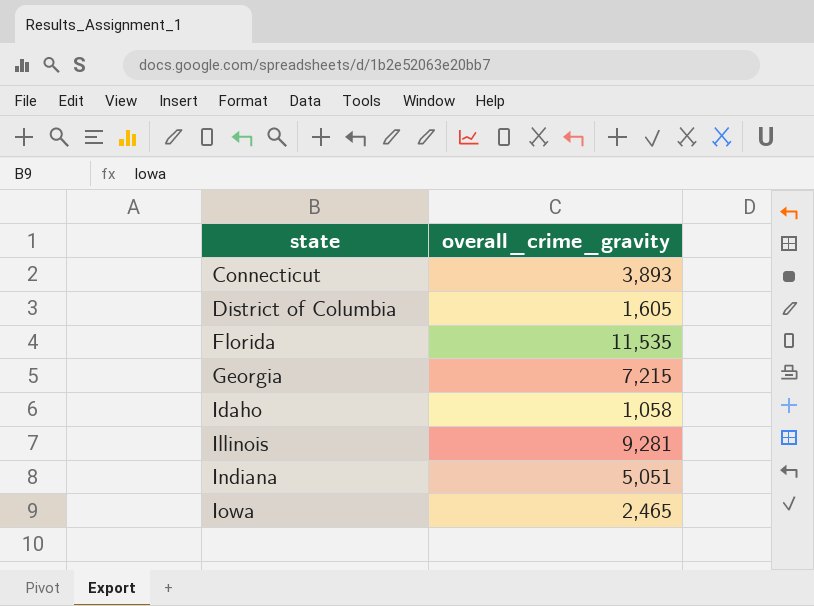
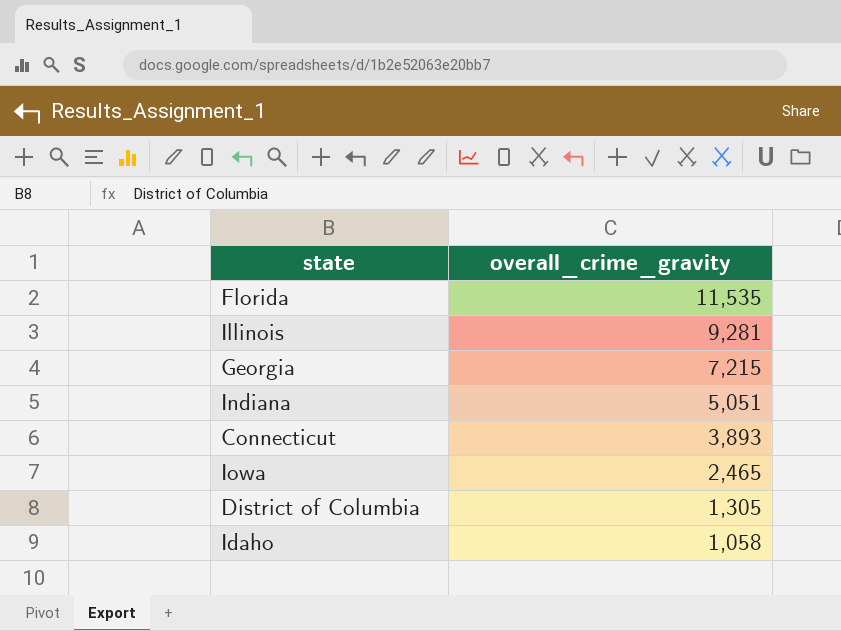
row order: state ascending -> overall_crime_gravity descending
District of Columbia | overall_crime_gravity: 1,605 -> 1,305

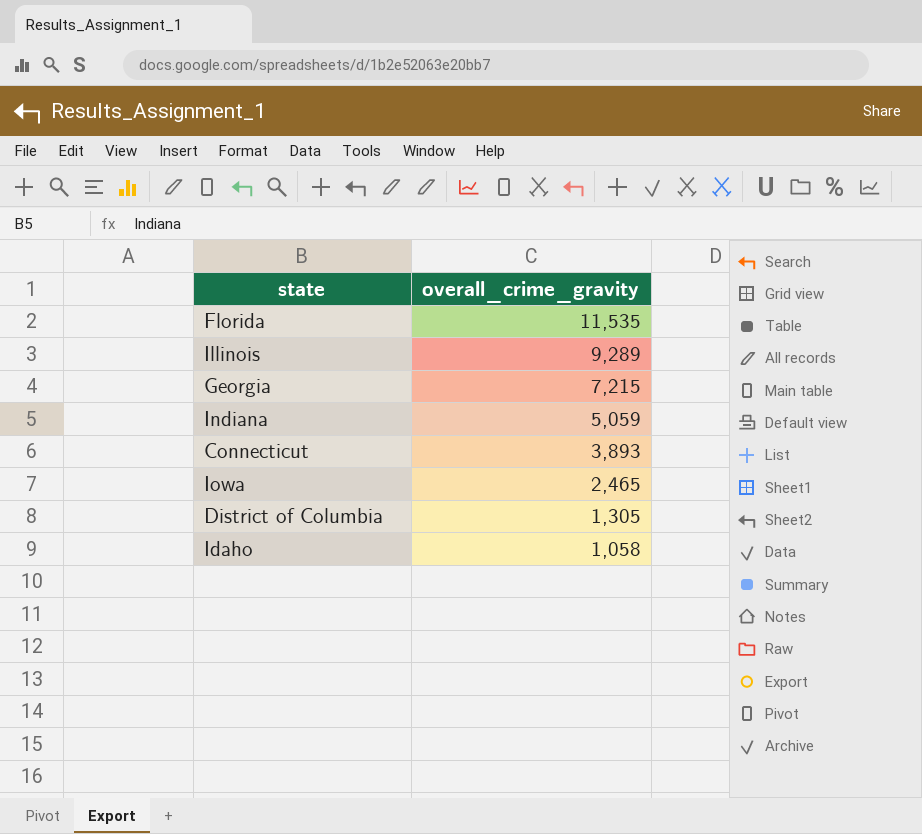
Illinois | overall_crime_gravity: 9,281 -> 9,289
Indiana | overall_crime_gravity: 5,051 -> 5,059

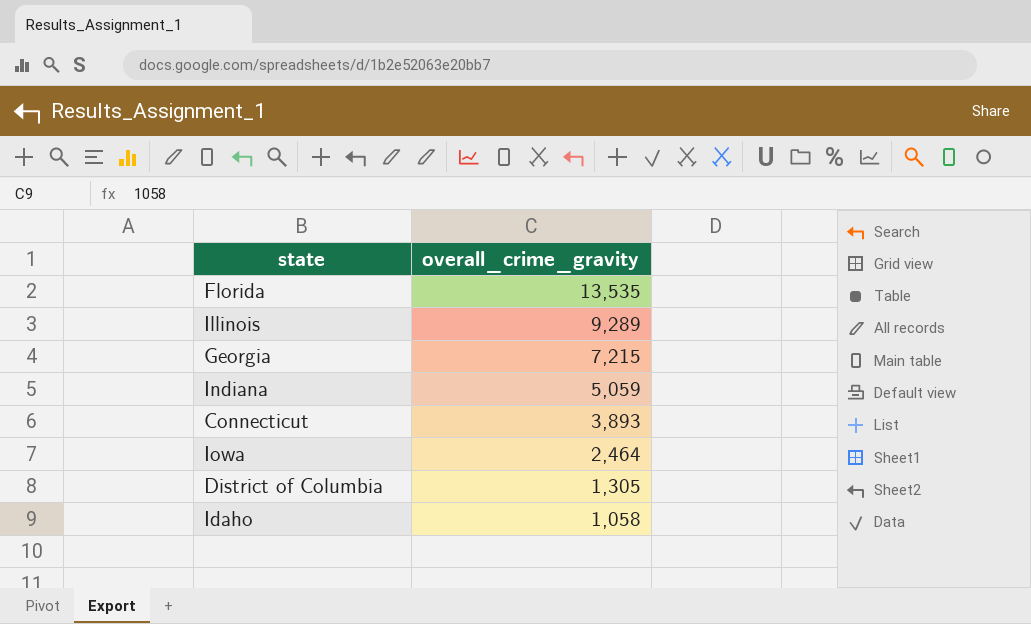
Florida | overall_crime_gravity: 11,535 -> 13,535
Iowa | overall_crime_gravity: 2,465 -> 2,464

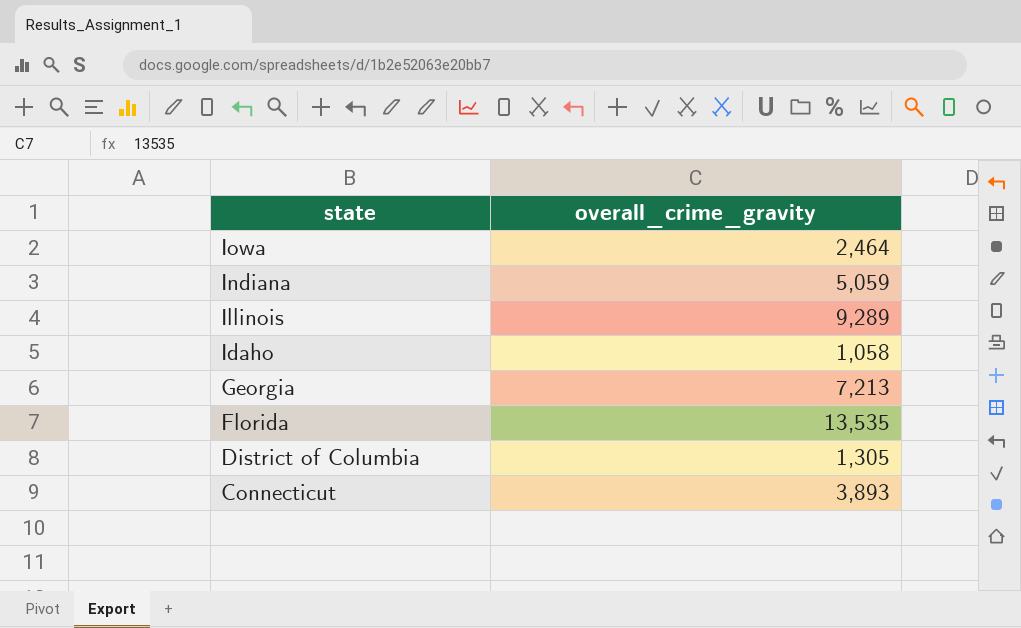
row order: overall_crime_gravity descending -> state descending
Georgia | overall_crime_gravity: 7,215 -> 7,213

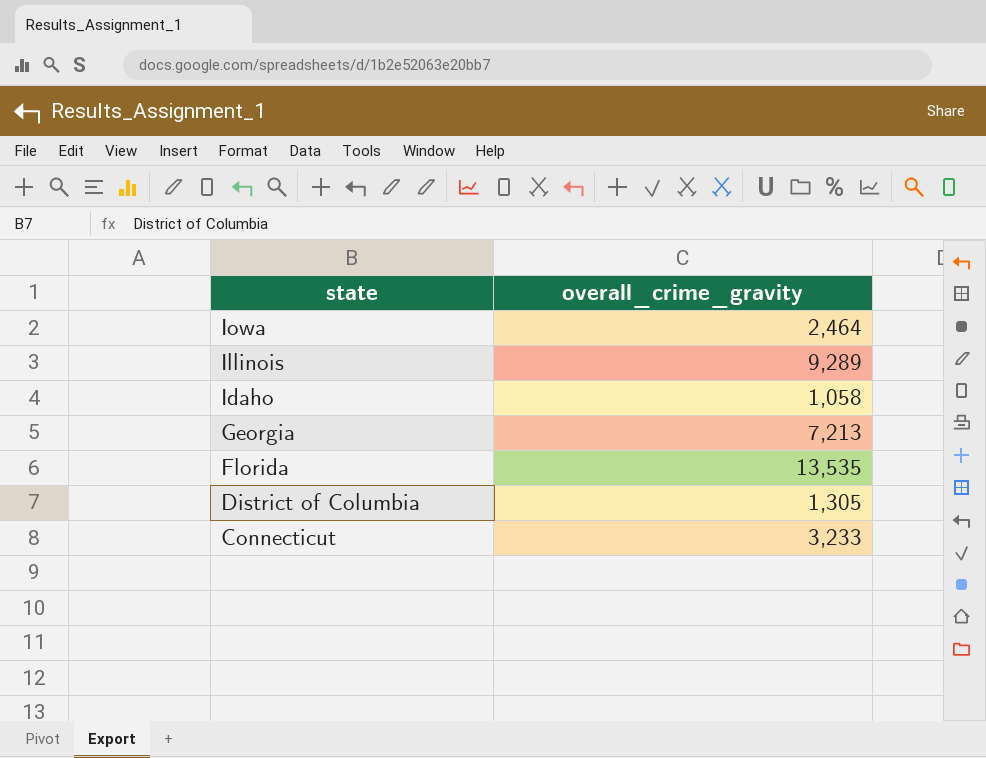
row Indiana: 5,059 -> none
Connecticut | overall_crime_gravity: 3,893 -> 3,233

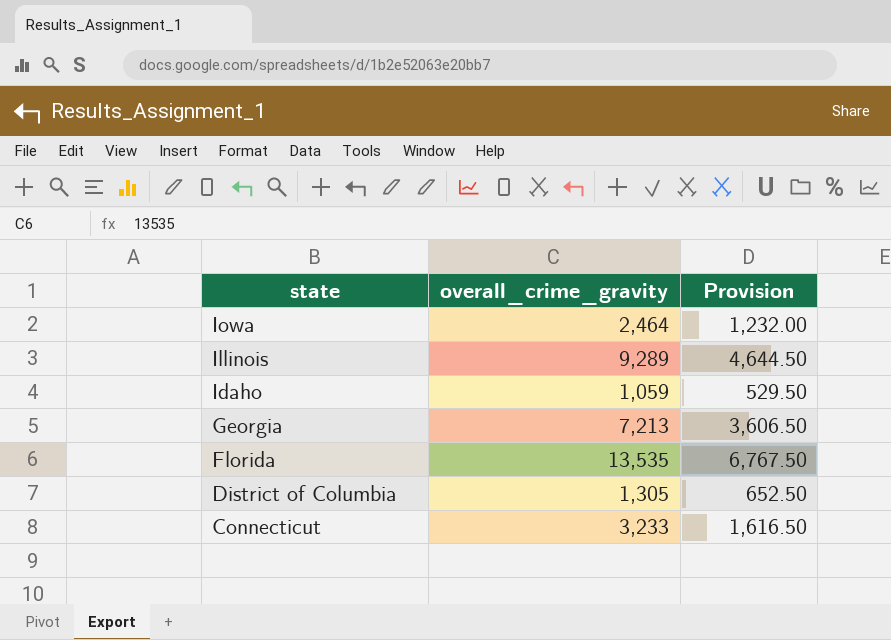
column Provision | formula: none -> [overall_crime_gravity] * 0.5
Idaho | overall_crime_gravity: 1,058 -> 1,059

